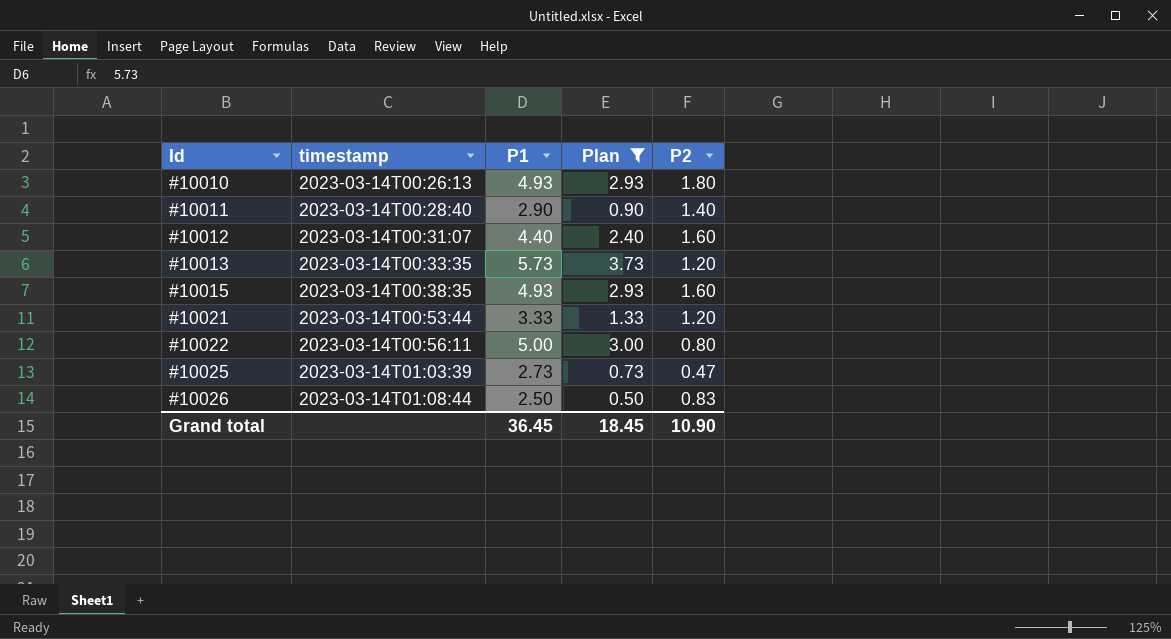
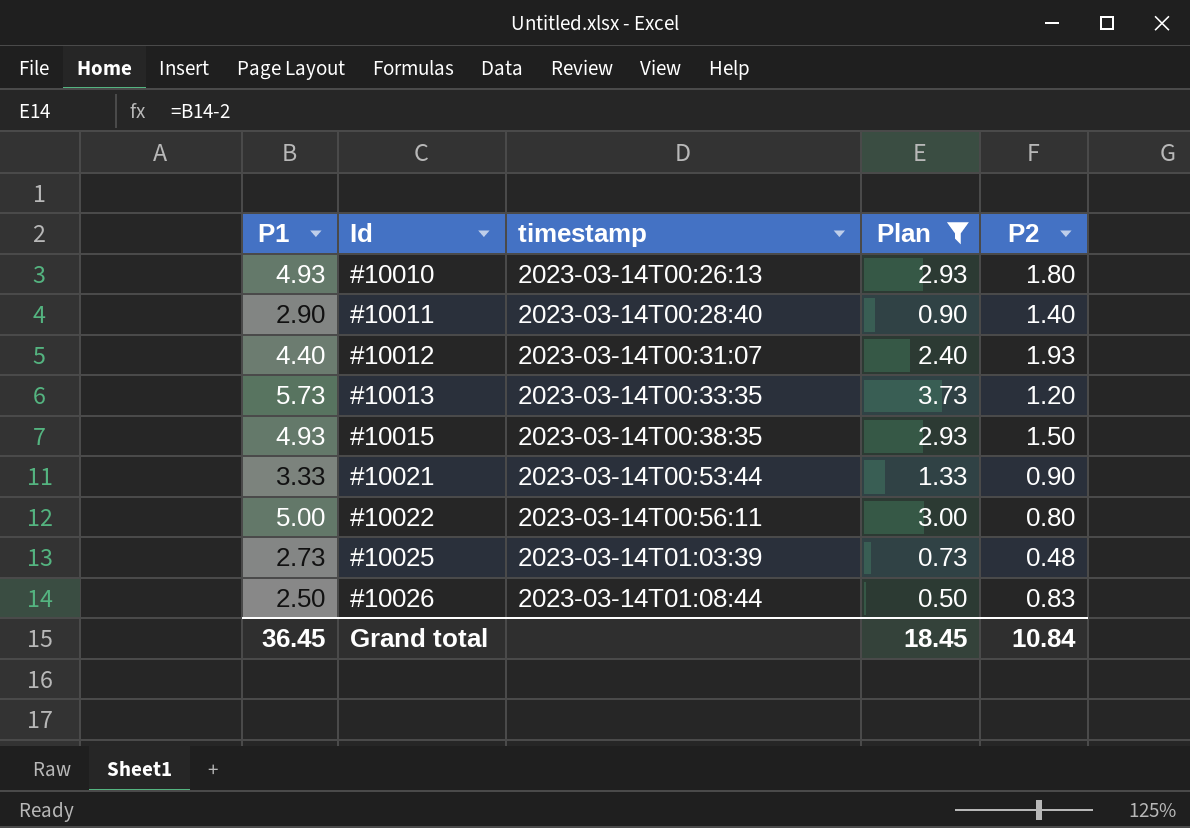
column P1 | position: 3 -> 1
#10012 | P2: 1.60 -> 1.93
#10015 | P2: 1.60 -> 1.50
#10021 | P2: 1.20 -> 0.90
#10025 | P2: 0.47 -> 0.48
Grand total | P2: 10.90 -> 10.84

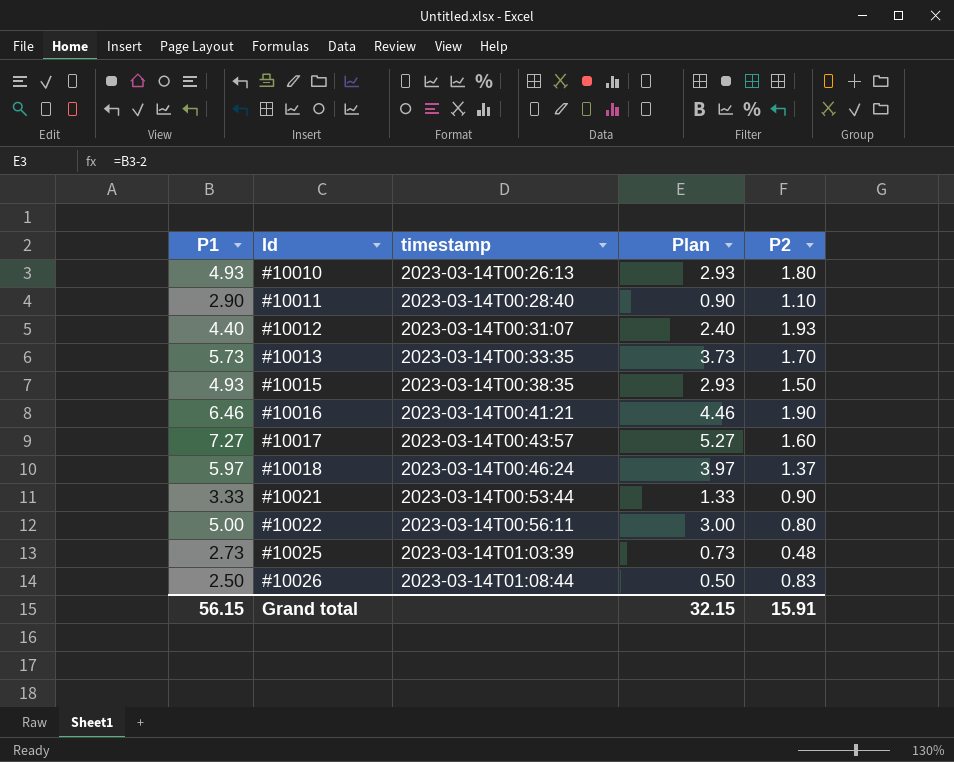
filter: Plan <= 3.73 -> none
#10011 | P2: 1.40 -> 1.10
#10013 | P2: 1.20 -> 1.70
Grand total | P1: 36.45 -> 56.15
Grand total | Plan: 18.45 -> 32.15
Grand total | P2: 10.84 -> 15.91

